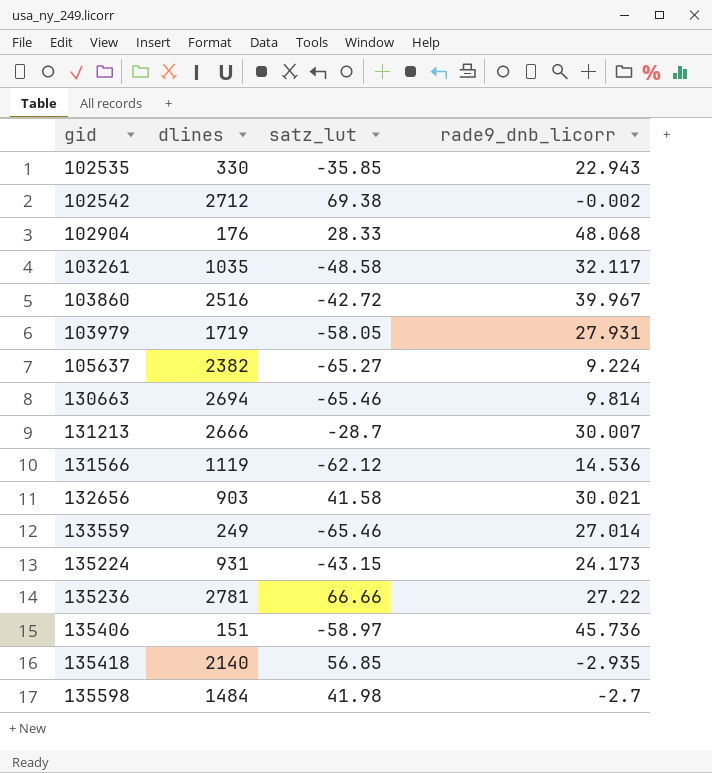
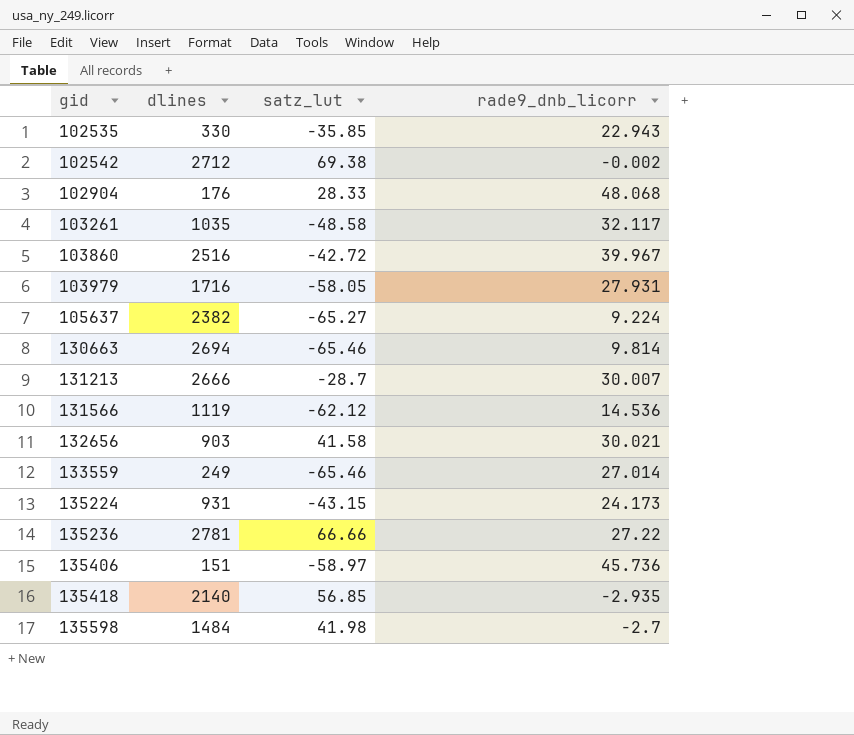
103979 | dlines: 1719 -> 1716

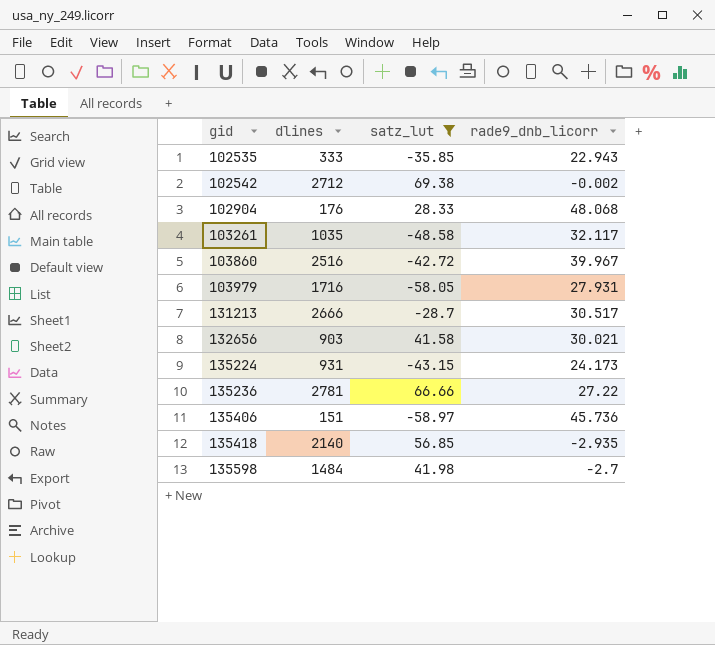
filter: none -> satz_lut >= -58.97
102535 | dlines: 330 -> 333
131213 | rade9_dnb_licorr: 30.007 -> 30.517

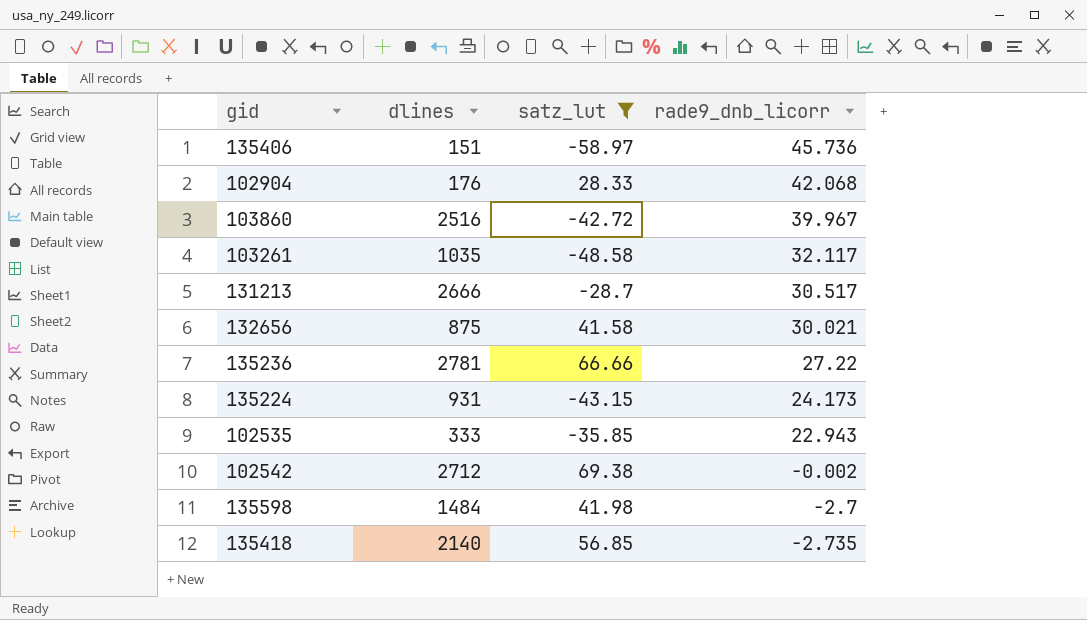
row order: gid ascending -> rade9_dnb_licorr descending
row 103979: 1716 | -58.05 | 27.931 -> none
102904 | rade9_dnb_licorr: 48.068 -> 42.068
132656 | dlines: 903 -> 875
135418 | rade9_dnb_licorr: -2.935 -> -2.735

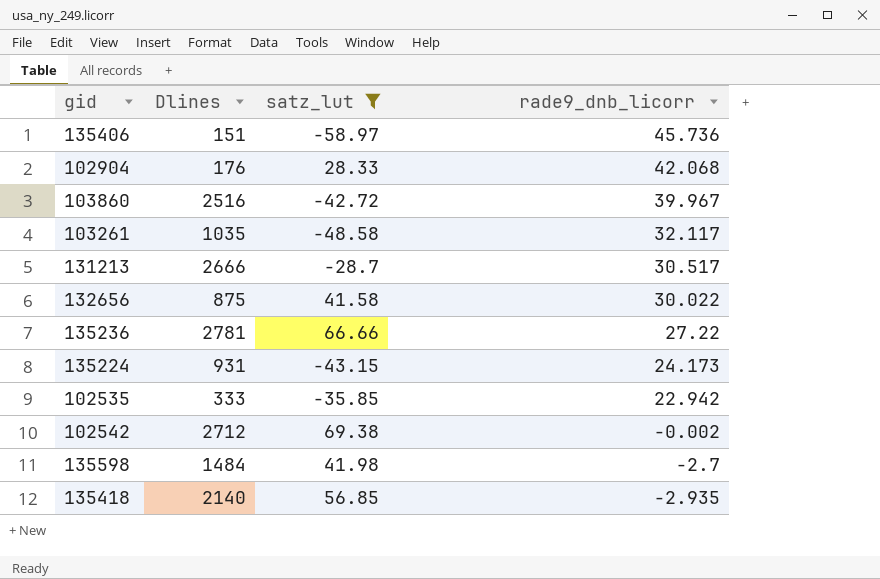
column name: dlines -> Dlines
132656 | rade9_dnb_licorr: 30.021 -> 30.022
102535 | rade9_dnb_licorr: 22.943 -> 22.942
135418 | rade9_dnb_licorr: -2.735 -> -2.935

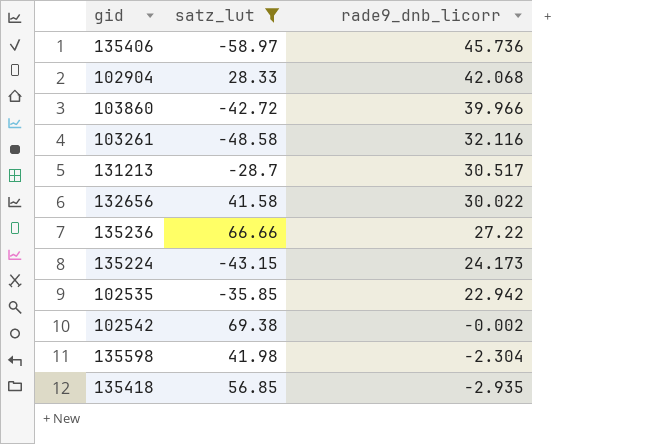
column Dlines | position: 2 -> none
103860 | rade9_dnb_licorr: 39.967 -> 39.966
103261 | rade9_dnb_licorr: 32.117 -> 32.116
135598 | rade9_dnb_licorr: -2.7 -> -2.304

